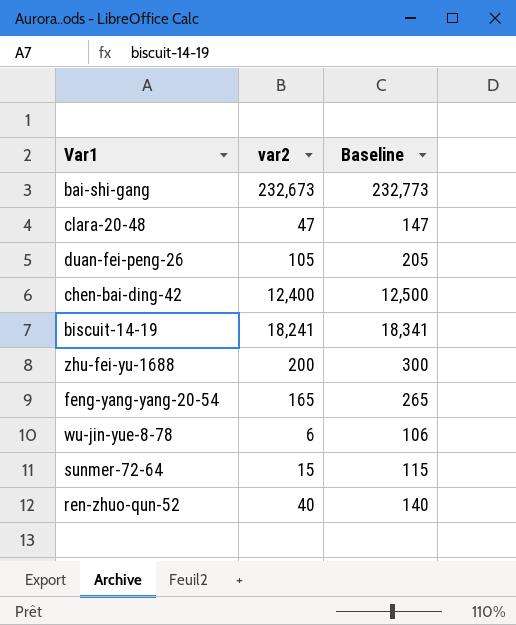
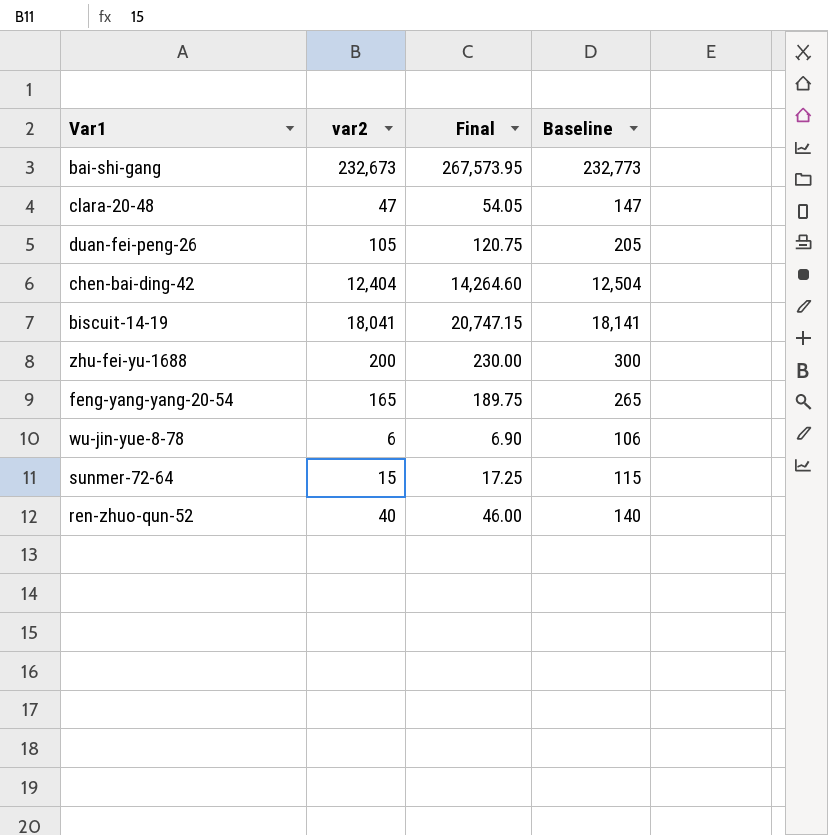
column Final | formula: none -> [var2] * 1.15
chen-bai-ding-42 | var2: 12,400 -> 12,404
chen-bai-ding-42 | Baseline: 12,500 -> 12,504
biscuit-14-19 | var2: 18,241 -> 18,041
biscuit-14-19 | Baseline: 18,341 -> 18,141

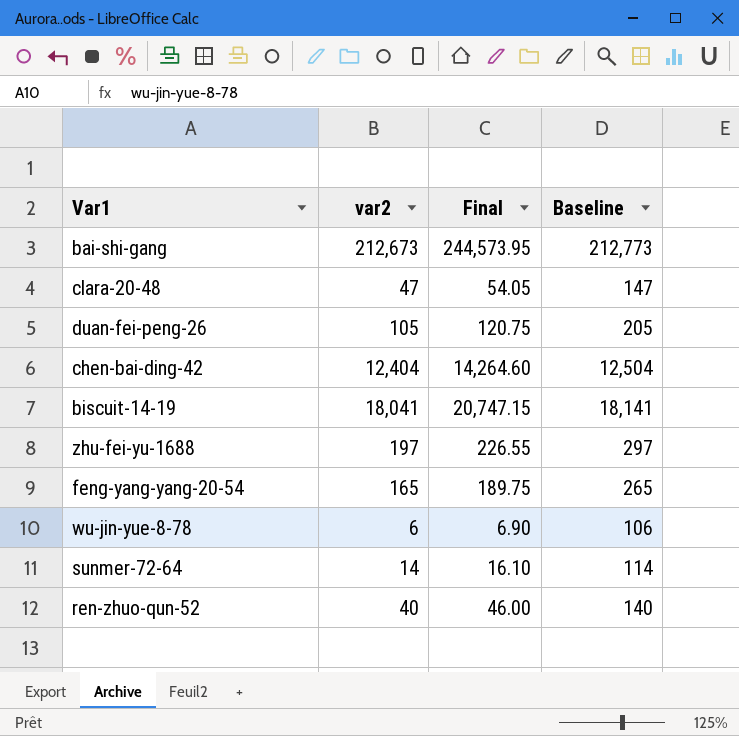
bai-shi-gang | var2: 232,673 -> 212,673
bai-shi-gang | Final: 267,573.95 -> 244,573.95
bai-shi-gang | Baseline: 232,773 -> 212,773
zhu-fei-yu-1688 | var2: 200 -> 197
zhu-fei-yu-1688 | Final: 230.00 -> 226.55
zhu-fei-yu-1688 | Baseline: 300 -> 297
sunmer-72-64 | var2: 15 -> 14
sunmer-72-64 | Final: 17.25 -> 16.10
sunmer-72-64 | Baseline: 115 -> 114

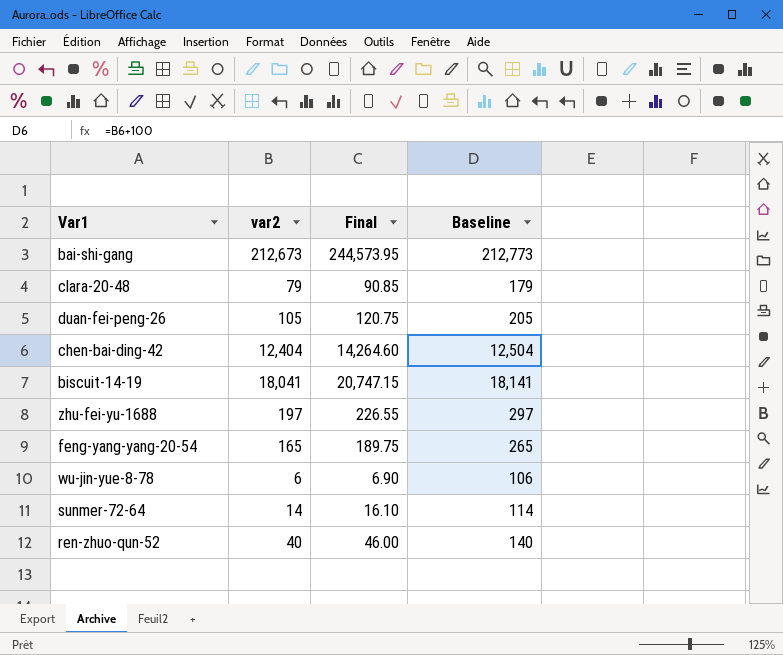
clara-20-48 | var2: 47 -> 79
clara-20-48 | Final: 54.05 -> 90.85
clara-20-48 | Baseline: 147 -> 179

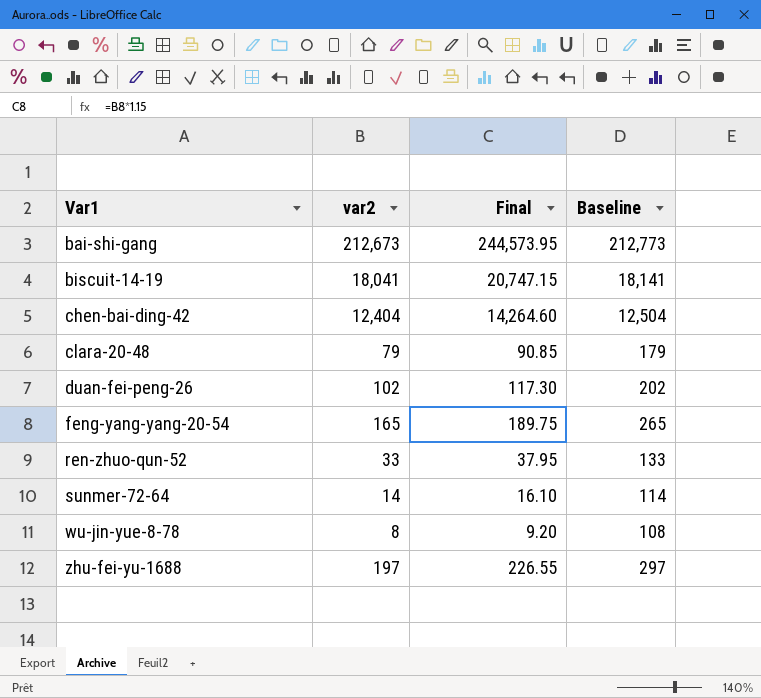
row order: none -> Var1 ascending
duan-fei-peng-26 | var2: 105 -> 102
duan-fei-peng-26 | Final: 120.75 -> 117.30
duan-fei-peng-26 | Baseline: 205 -> 202
ren-zhuo-qun-52 | var2: 40 -> 33
ren-zhuo-qun-52 | Final: 46.00 -> 37.95
ren-zhuo-qun-52 | Baseline: 140 -> 133
wu-jin-yue-8-78 | var2: 6 -> 8
wu-jin-yue-8-78 | Final: 6.90 -> 9.20
wu-jin-yue-8-78 | Baseline: 106 -> 108

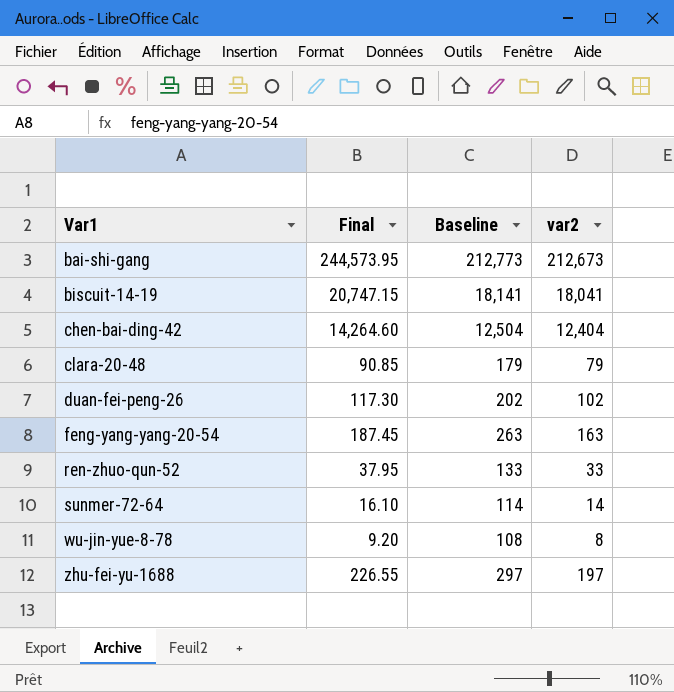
column var2 | position: 2 -> 4
feng-yang-yang-20-54 | Final: 189.75 -> 187.45
feng-yang-yang-20-54 | Baseline: 265 -> 263
feng-yang-yang-20-54 | var2: 165 -> 163

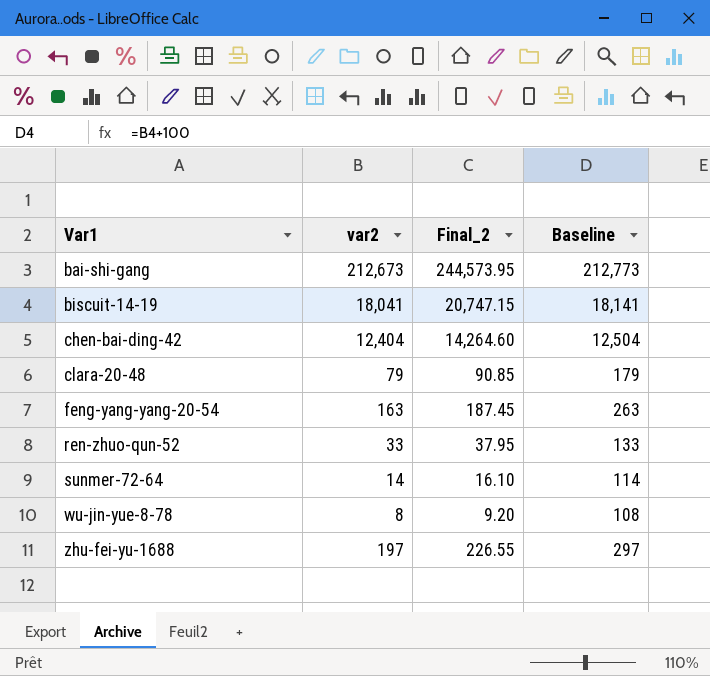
column var2 | position: 4 -> 2
column name: Final -> Final_2
row duan-fei-peng-26: 117.30 | 202 | 102 -> none

